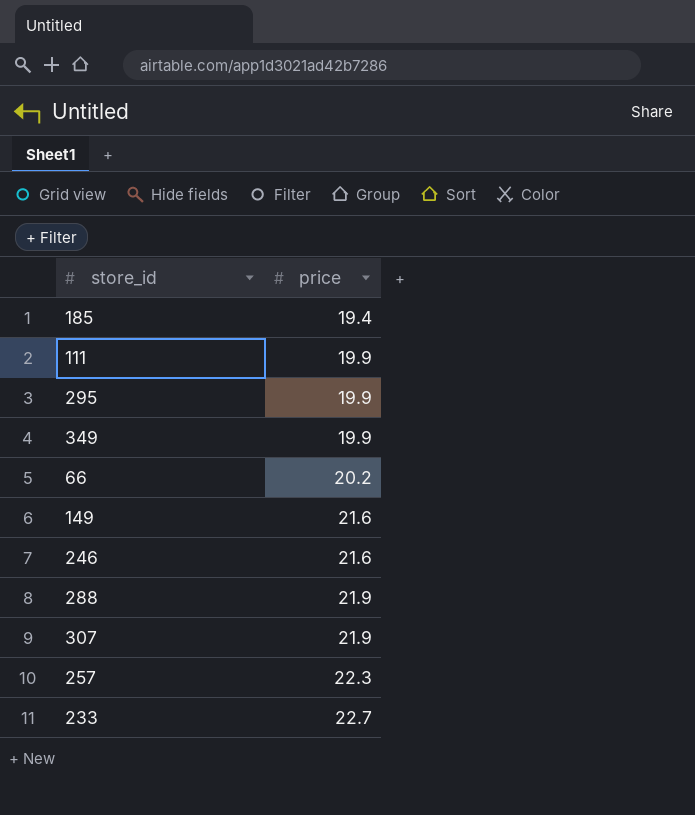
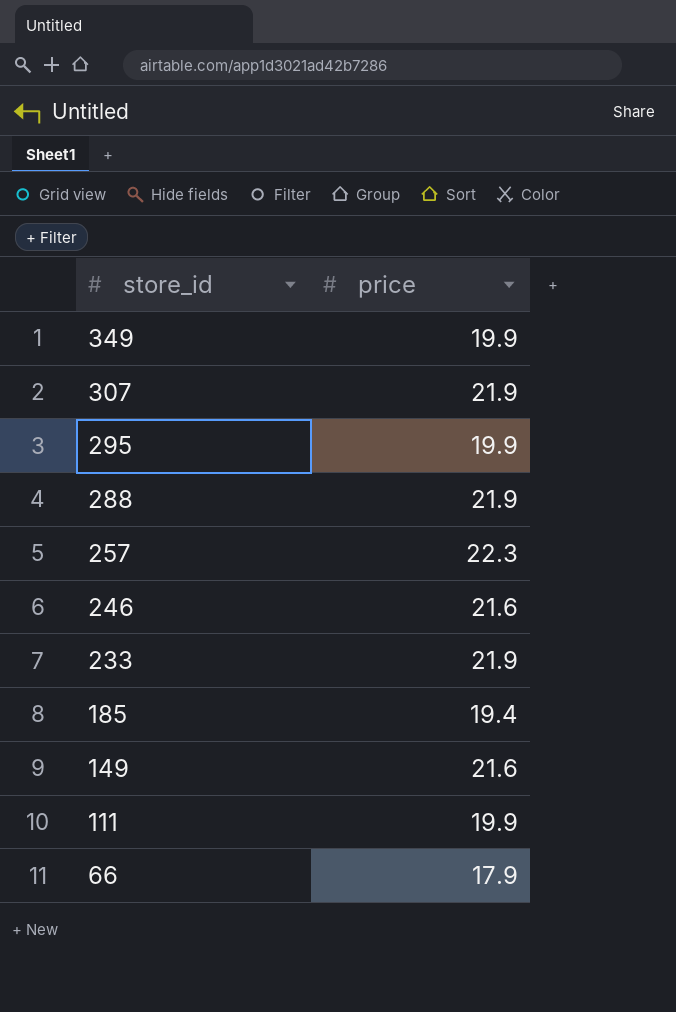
row order: price ascending -> store_id descending
233 | price: 22.7 -> 21.9
66 | price: 20.2 -> 17.9

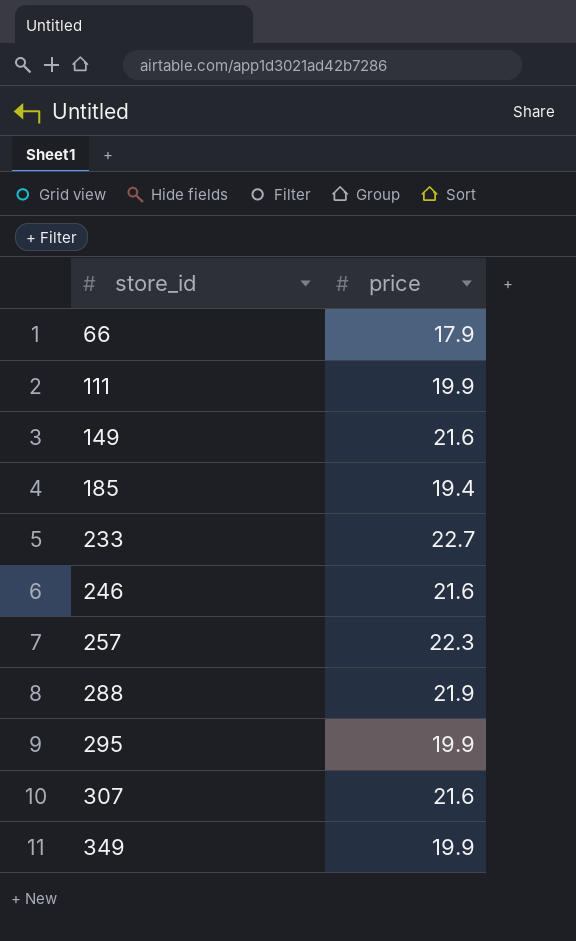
row order: store_id descending -> store_id ascending
233 | price: 21.9 -> 22.7
307 | price: 21.9 -> 21.6

